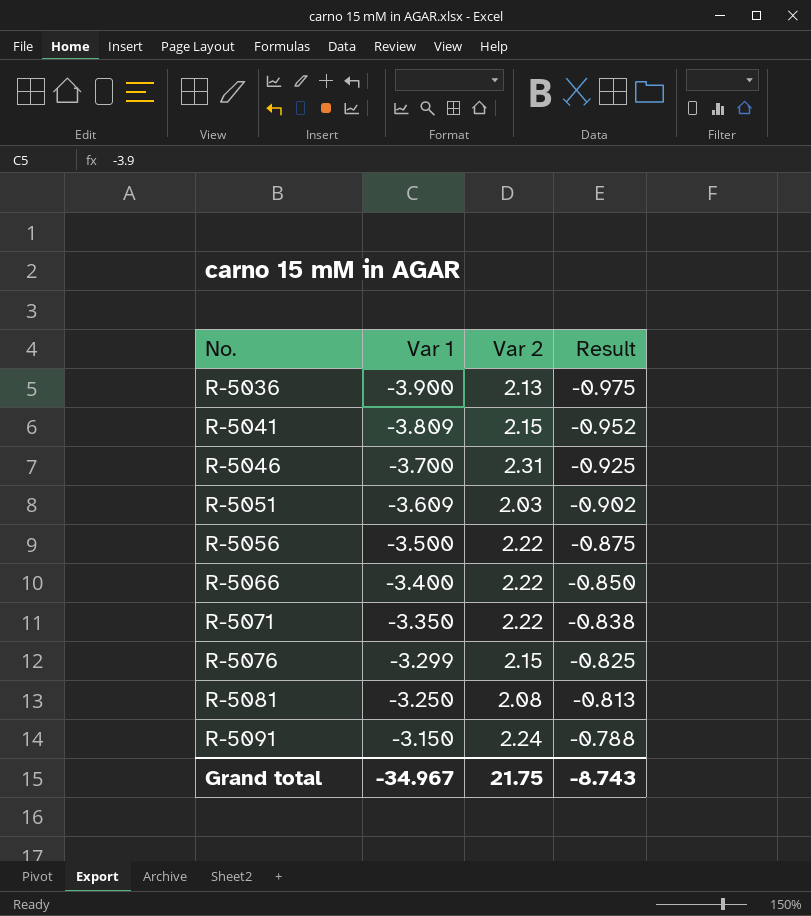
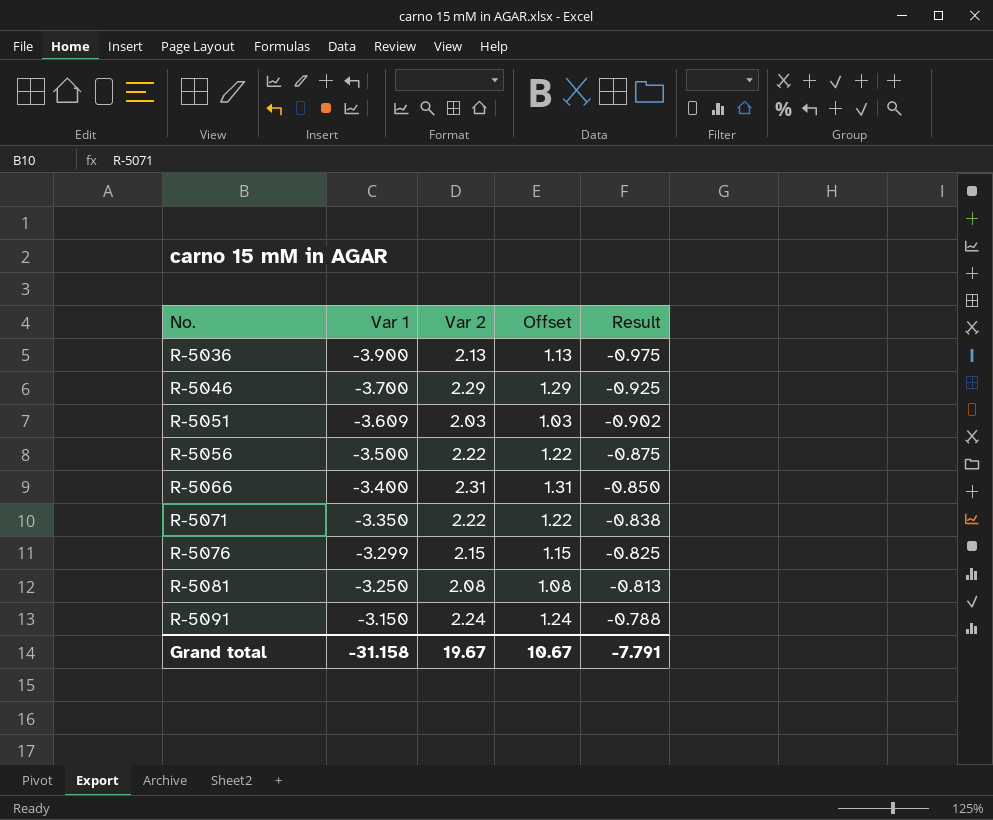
column Offset | formula: none -> [Var 2] - 1
row R-5041: -3.809 | 2.15 | -0.952 -> none
R-5046 | Var 2: 2.31 -> 2.29
R-5066 | Var 2: 2.22 -> 2.31
Grand total | Var 1: -34.967 -> -31.158
Grand total | Var 2: 21.75 -> 19.67
Grand total | Result: -8.743 -> -7.791

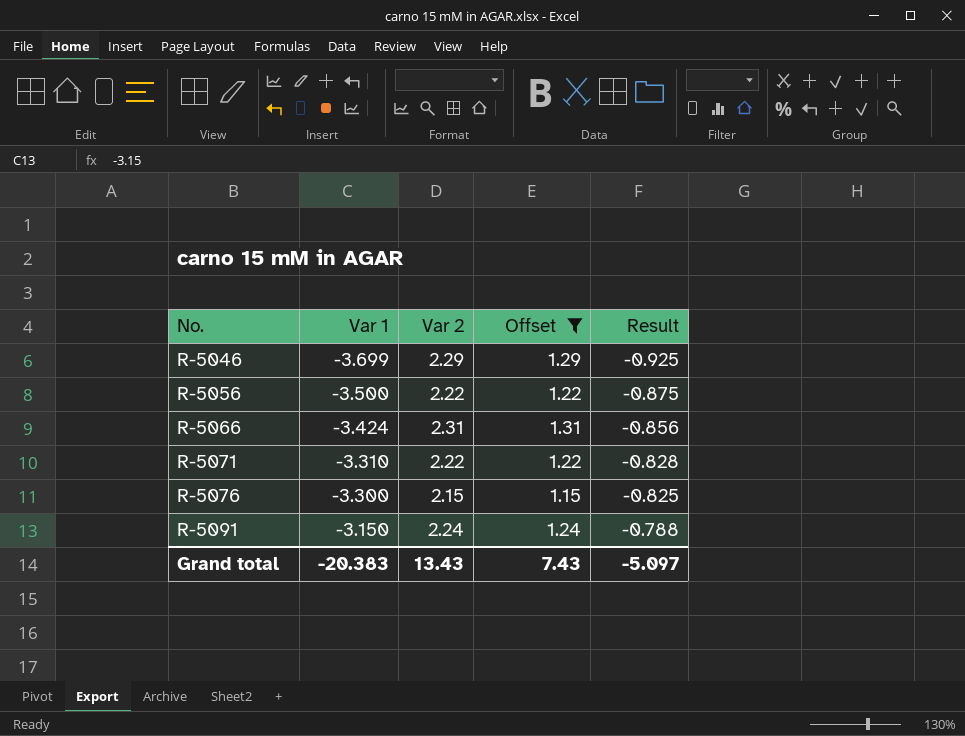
filter: none -> Offset >= 1.15
R-5046 | Var 1: -3.700 -> -3.699
R-5066 | Var 1: -3.400 -> -3.424
R-5066 | Result: -0.850 -> -0.856
R-5071 | Var 1: -3.350 -> -3.310
R-5071 | Result: -0.838 -> -0.828
R-5076 | Var 1: -3.299 -> -3.300
Grand total | Var 1: -31.158 -> -20.383
Grand total | Var 2: 19.67 -> 13.43
Grand total | Offset: 10.67 -> 7.43
Grand total | Result: -7.791 -> -5.097

